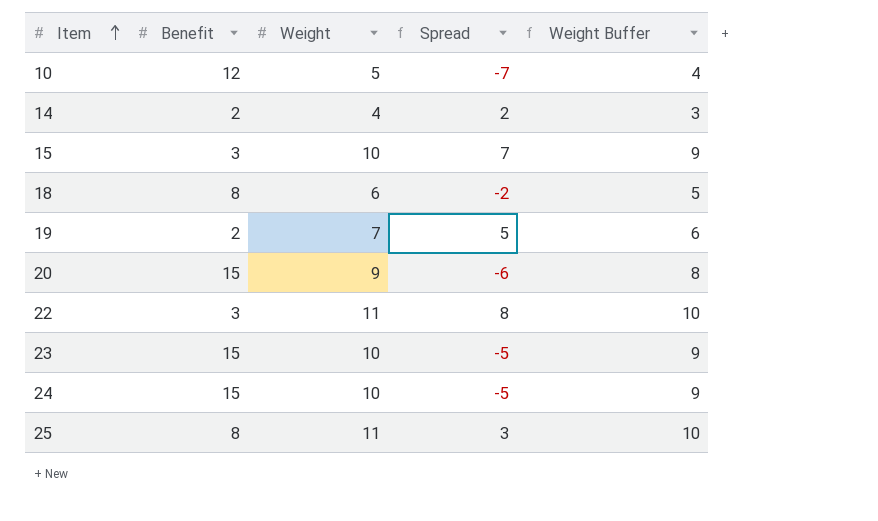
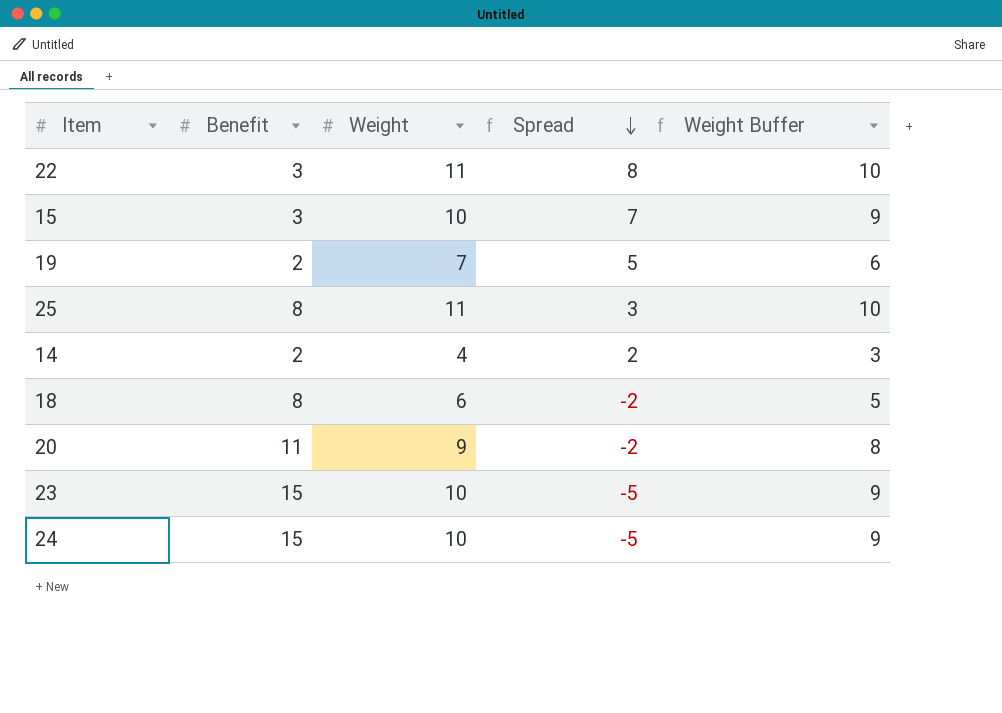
row order: Item ascending -> Spread descending
row 10: 12 | 5 | -7 | 4 -> none
20 | Benefit: 15 -> 11
20 | Spread: -6 -> -2

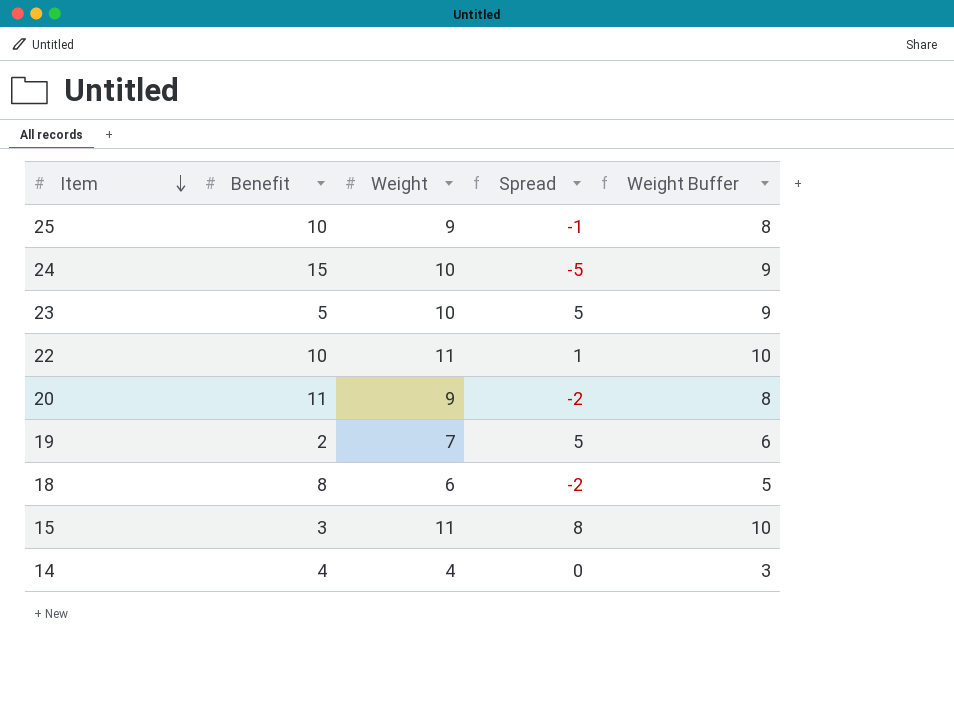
row order: Spread descending -> Item descending
25 | Benefit: 8 -> 10
25 | Weight: 11 -> 9
25 | Spread: 3 -> -1
25 | Weight Buffer: 10 -> 8
23 | Benefit: 15 -> 5
23 | Spread: -5 -> 5
22 | Benefit: 3 -> 10
22 | Spread: 8 -> 1
15 | Weight: 10 -> 11
15 | Spread: 7 -> 8
15 | Weight Buffer: 9 -> 10
14 | Benefit: 2 -> 4
14 | Spread: 2 -> 0

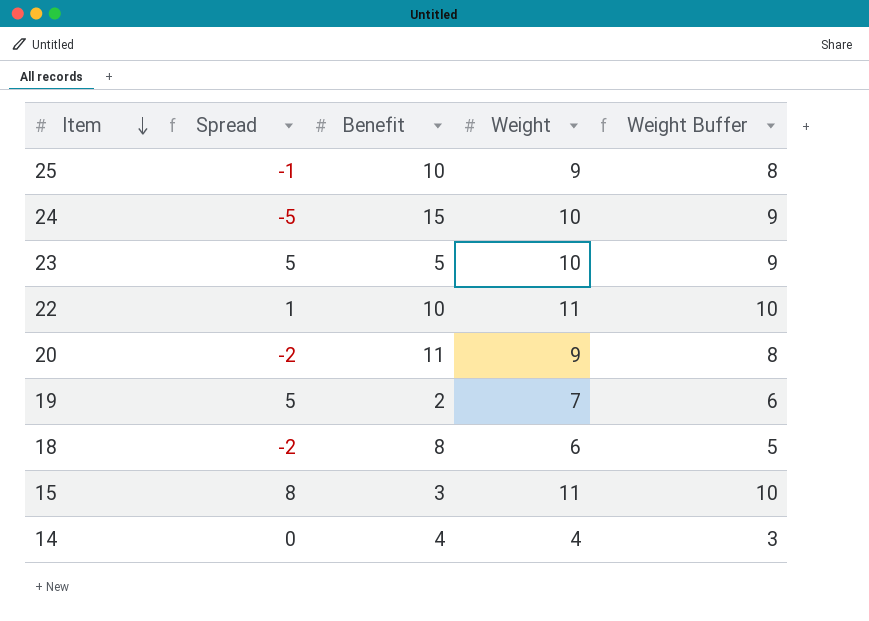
column Spread | position: 4 -> 2

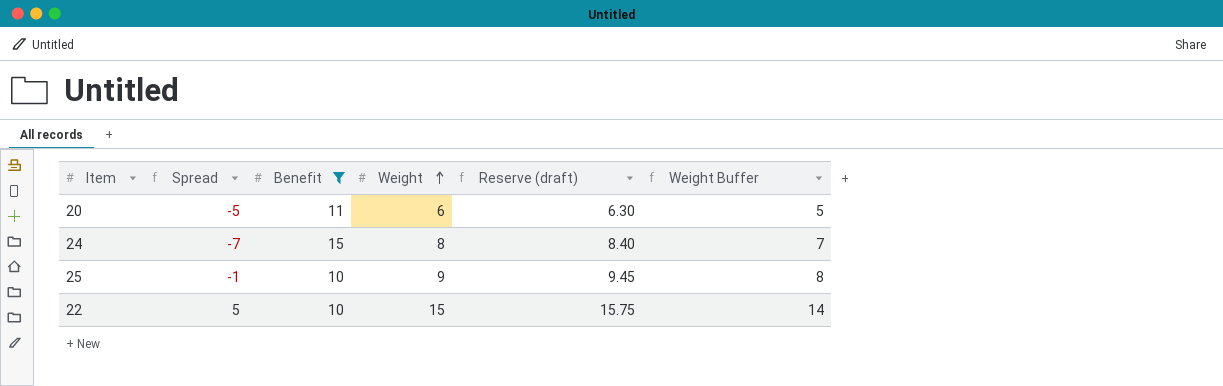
filter: none -> Benefit >= 10
row order: Item descending -> Weight ascending
column Reserve (draft) | formula: none -> [Weight] * 1.05
20 | Spread: -2 -> -5
20 | Weight: 9 -> 6
20 | Weight Buffer: 8 -> 5
24 | Spread: -5 -> -7
24 | Weight: 10 -> 8
24 | Weight Buffer: 9 -> 7
22 | Spread: 1 -> 5
22 | Weight: 11 -> 15
22 | Weight Buffer: 10 -> 14

